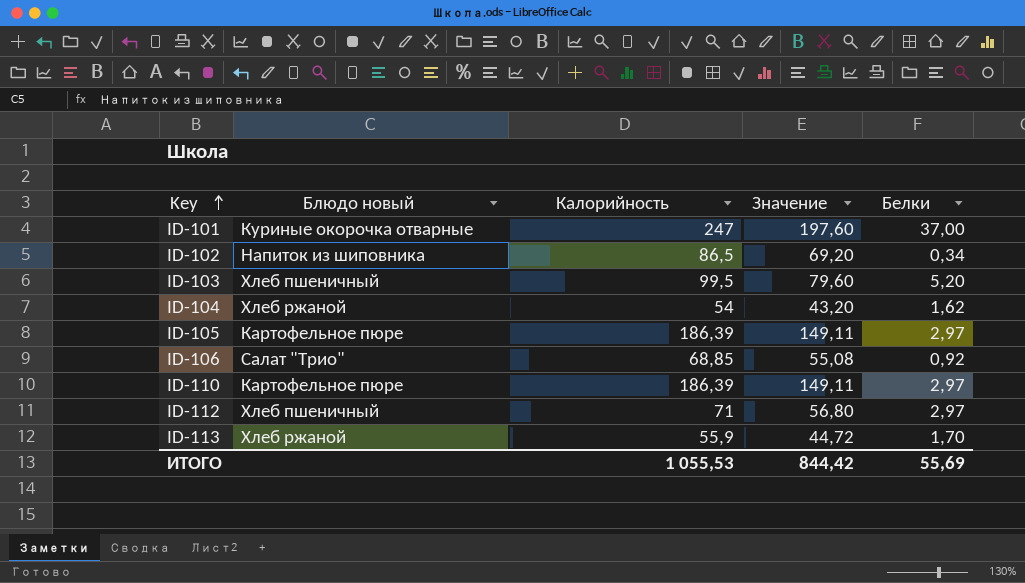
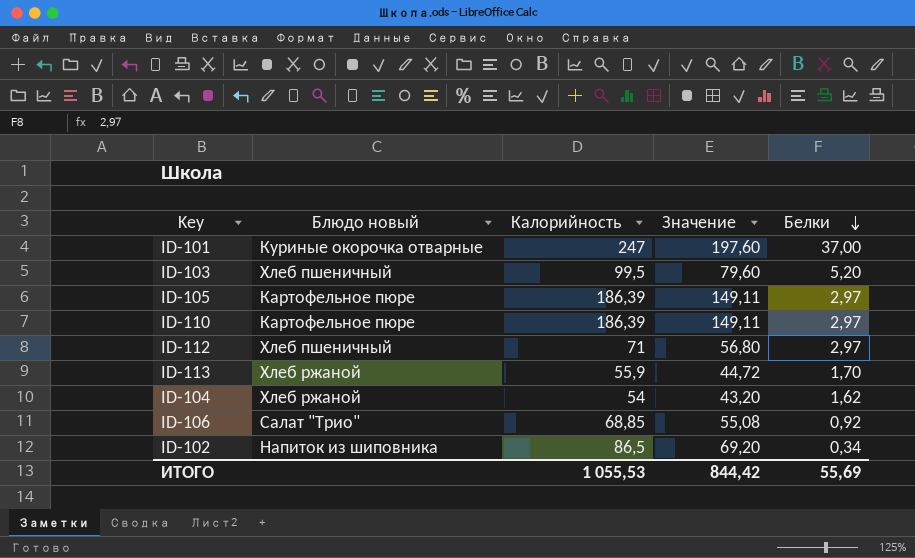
row order: Key ascending -> Белки descending

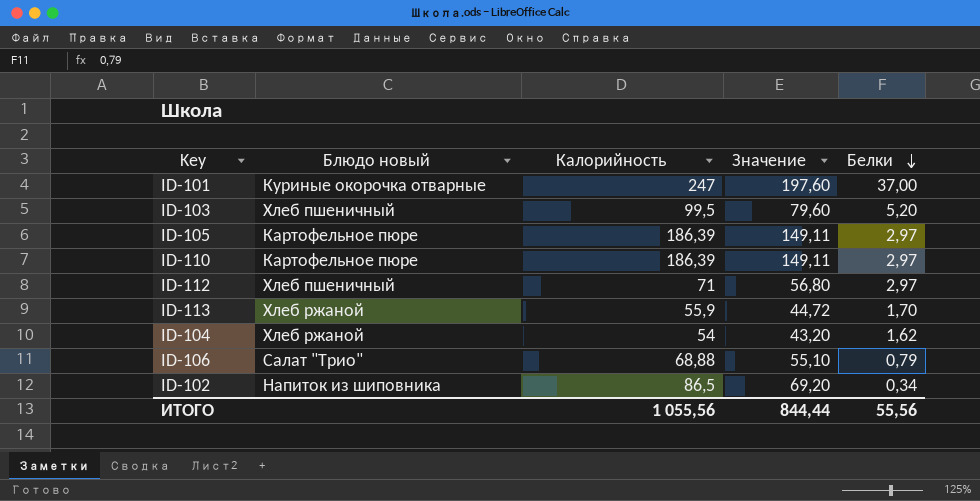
ID-106 | Калорийность: 68,85 -> 68,88
ID-106 | Значение: 55,08 -> 55,10
ID-106 | Белки: 0,92 -> 0,79
ИТОГО | Калорийность: 1 055,53 -> 1 055,56
ИТОГО | Значение: 844,42 -> 844,44
ИТОГО | Белки: 55,69 -> 55,56

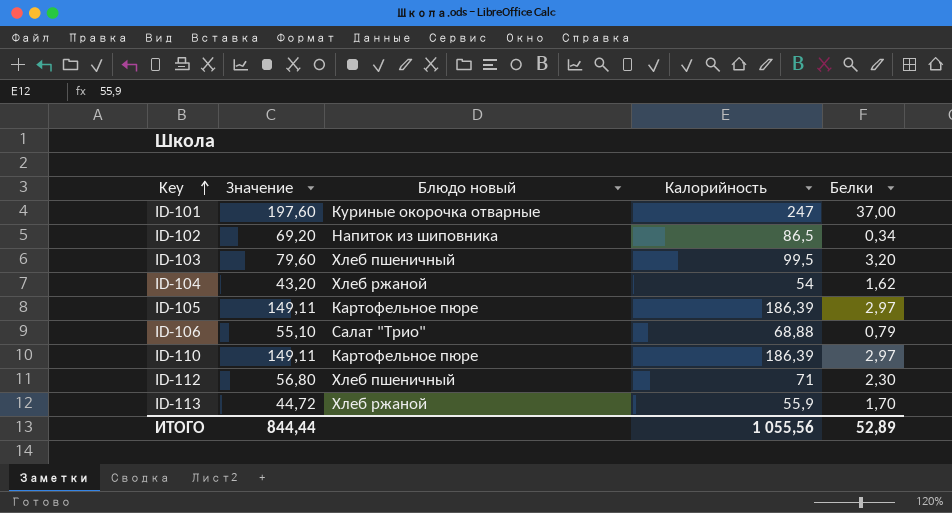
row order: Белки descending -> Key ascending
column Значение | position: 4 -> 2
ID-103 | Белки: 5,20 -> 3,20
ID-112 | Белки: 2,97 -> 2,30
ИТОГО | Белки: 55,56 -> 52,89

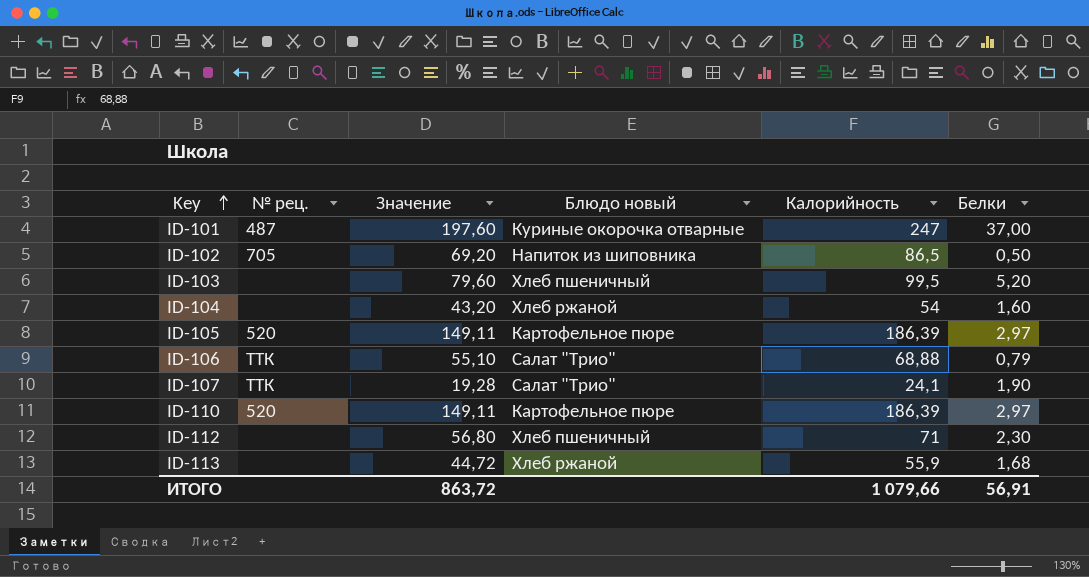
column № рец. | position: none -> 2
ID-102 | Белки: 0,34 -> 0,50
ID-103 | Белки: 3,20 -> 5,20
ID-104 | Белки: 1,62 -> 1,60
row ID-107: none -> ТТК | 19,28 | Салат "Трио" | 24,1 | 1,90
ID-113 | Белки: 1,70 -> 1,68
ИТОГО | Значение: 844,44 -> 863,72
ИТОГО | Калорийность: 1 055,56 -> 1 079,66
ИТОГО | Белки: 52,89 -> 56,91

